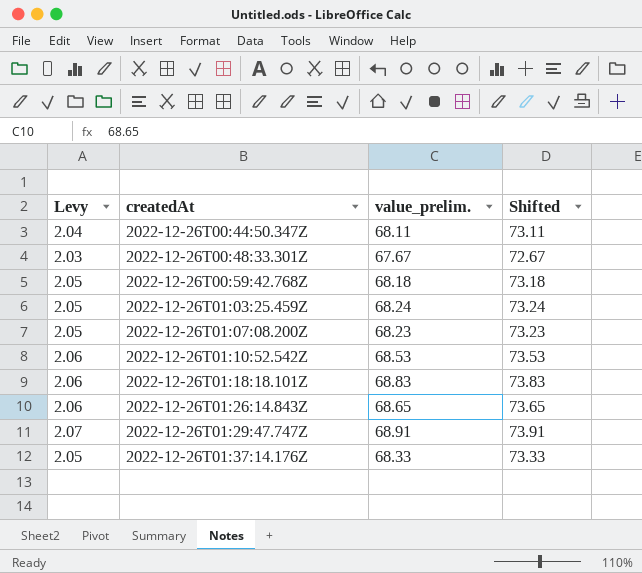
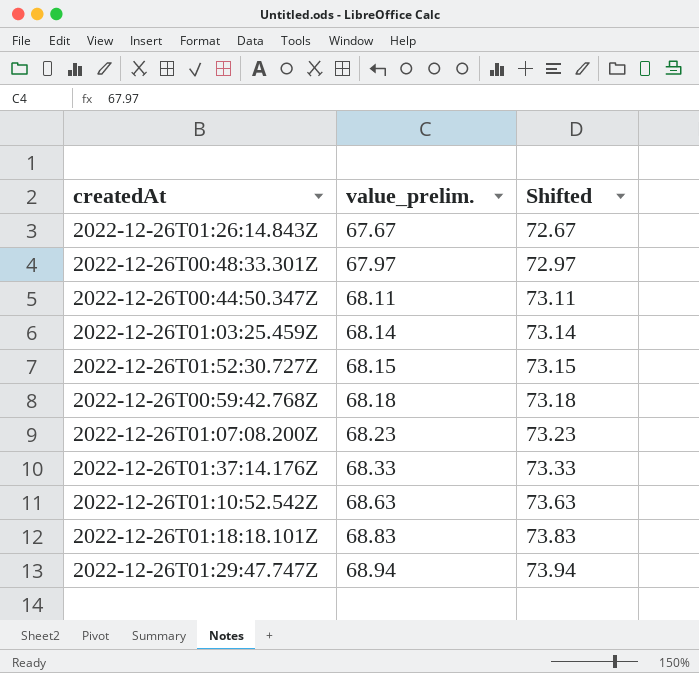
row order: createdAt ascending -> value_prelim. ascending
column Levy | formula: [value_prelim.] * 0.03 -> none
2022-12-26T01:26:14.843Z | value_prelim.: 68.65 -> 67.67
2022-12-26T01:26:14.843Z | Shifted: 73.65 -> 72.67
2022-12-26T00:48:33.301Z | value_prelim.: 67.67 -> 67.97
2022-12-26T00:48:33.301Z | Shifted: 72.67 -> 72.97
2022-12-26T01:03:25.459Z | value_prelim.: 68.24 -> 68.14
2022-12-26T01:03:25.459Z | Shifted: 73.24 -> 73.14
row 2022-12-26T01:52:30.727Z: none -> 68.15 | 73.15
2022-12-26T01:10:52.542Z | value_prelim.: 68.53 -> 68.63
2022-12-26T01:10:52.542Z | Shifted: 73.53 -> 73.63
2022-12-26T01:29:47.747Z | value_prelim.: 68.91 -> 68.94
2022-12-26T01:29:47.747Z | Shifted: 73.91 -> 73.94

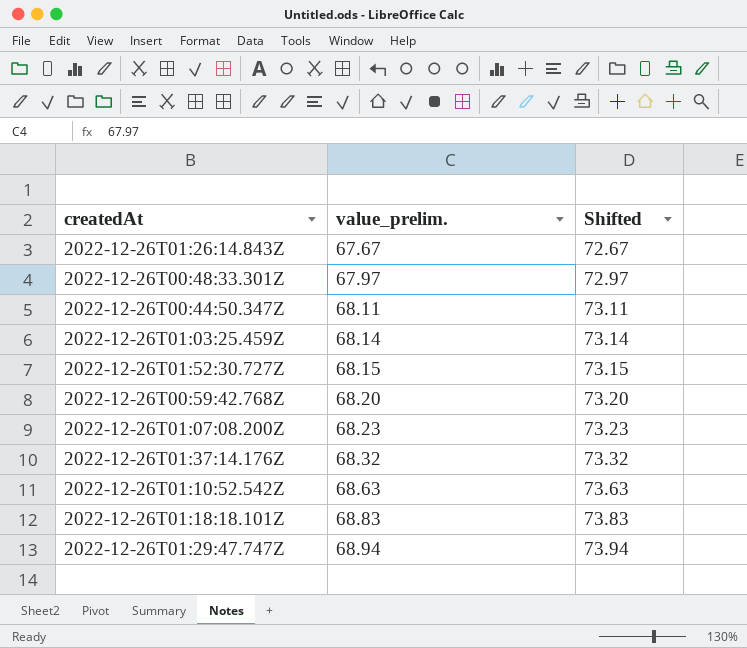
2022-12-26T00:59:42.768Z | value_prelim.: 68.18 -> 68.20
2022-12-26T00:59:42.768Z | Shifted: 73.18 -> 73.20
2022-12-26T01:37:14.176Z | value_prelim.: 68.33 -> 68.32
2022-12-26T01:37:14.176Z | Shifted: 73.33 -> 73.32

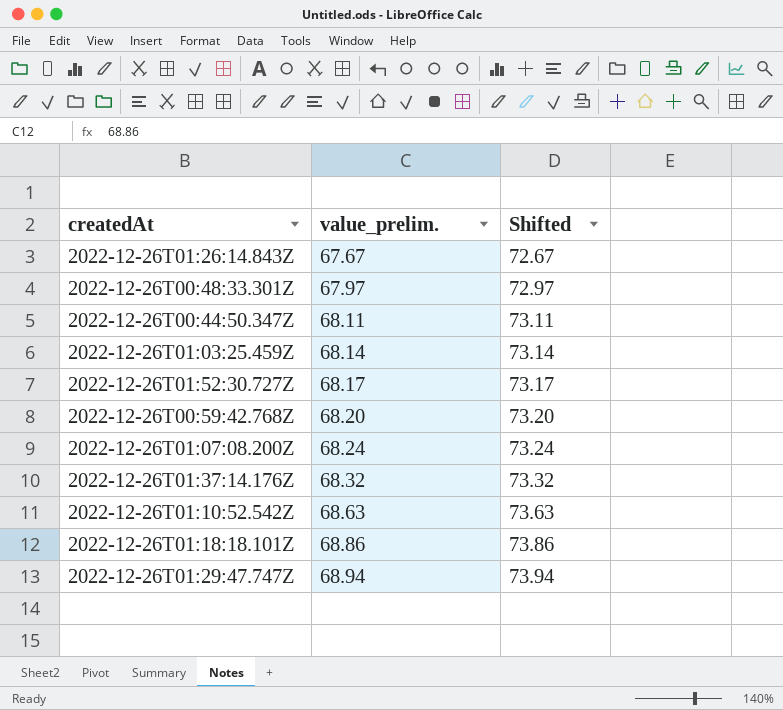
2022-12-26T01:52:30.727Z | value_prelim.: 68.15 -> 68.17
2022-12-26T01:52:30.727Z | Shifted: 73.15 -> 73.17
2022-12-26T01:07:08.200Z | value_prelim.: 68.23 -> 68.24
2022-12-26T01:07:08.200Z | Shifted: 73.23 -> 73.24
2022-12-26T01:18:18.101Z | value_prelim.: 68.83 -> 68.86
2022-12-26T01:18:18.101Z | Shifted: 73.83 -> 73.86

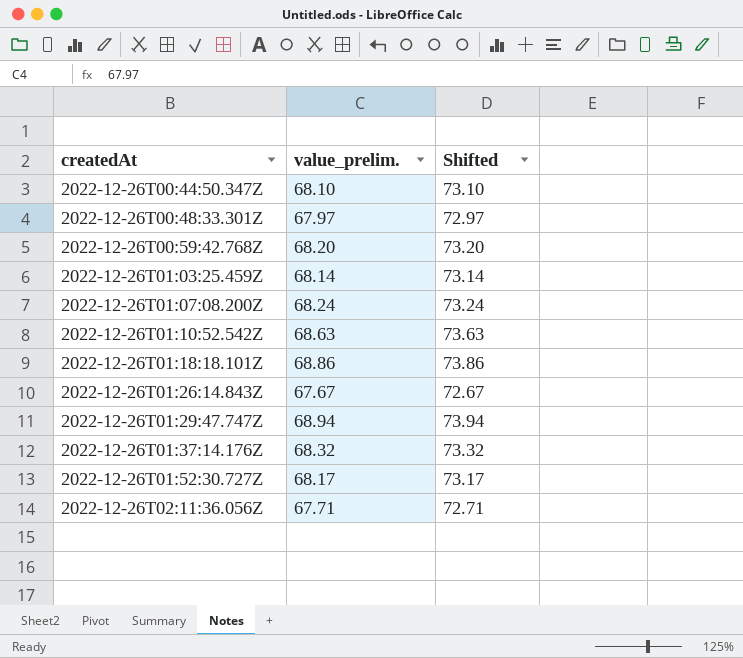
row order: value_prelim. ascending -> createdAt ascending
2022-12-26T00:44:50.347Z | value_prelim.: 68.11 -> 68.10
2022-12-26T00:44:50.347Z | Shifted: 73.11 -> 73.10
row 2022-12-26T02:11:36.056Z: none -> 67.71 | 72.71

